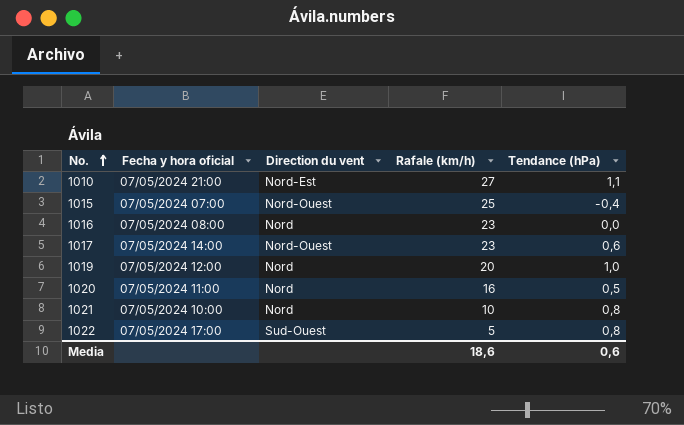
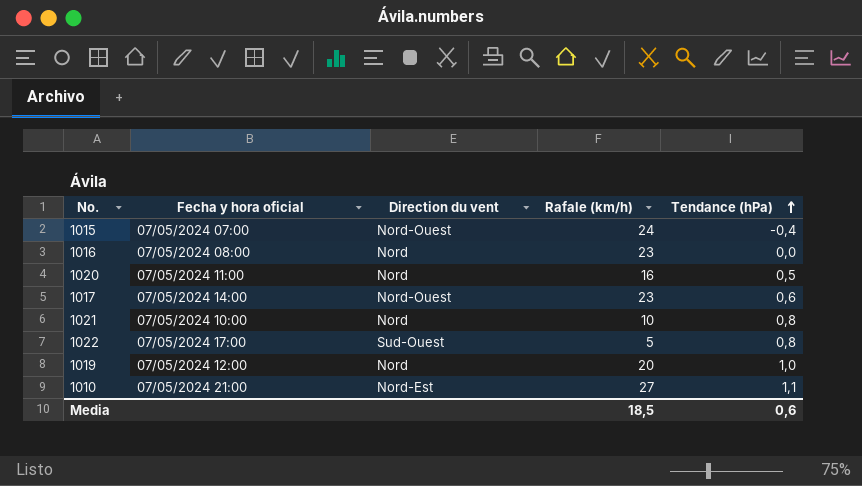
row order: No. ascending -> Tendance (hPa) ascending
1015 | Rafale (km/h): 25 -> 24
Media | Rafale (km/h): 18,6 -> 18,5

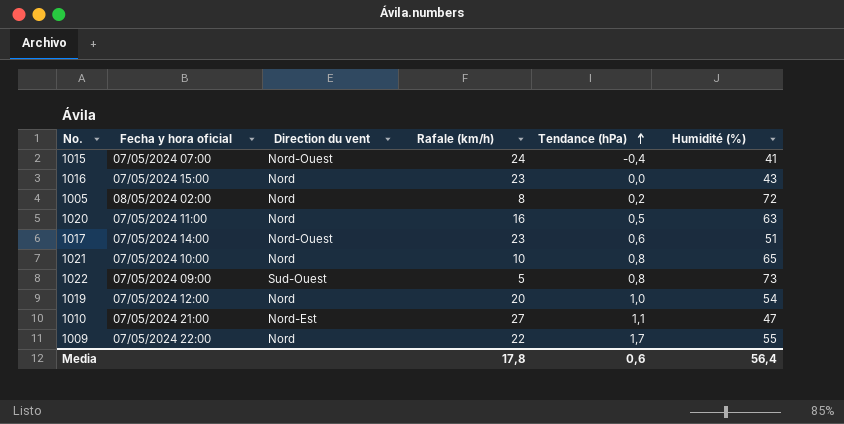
column Humidité (%) | position: none -> 6
1016 | Fecha y hora oficial: 07/05/2024 08:00 -> 07/05/2024 15:00
row 1005: none -> 08/05/2024 02:00 | Nord | 8 | 0,2 | 72
1022 | Fecha y hora oficial: 07/05/2024 17:00 -> 07/05/2024 09:00
row 1009: none -> 07/05/2024 22:00 | Nord | 22 | 1,7 | 55
Media | Rafale (km/h): 18,5 -> 17,8

